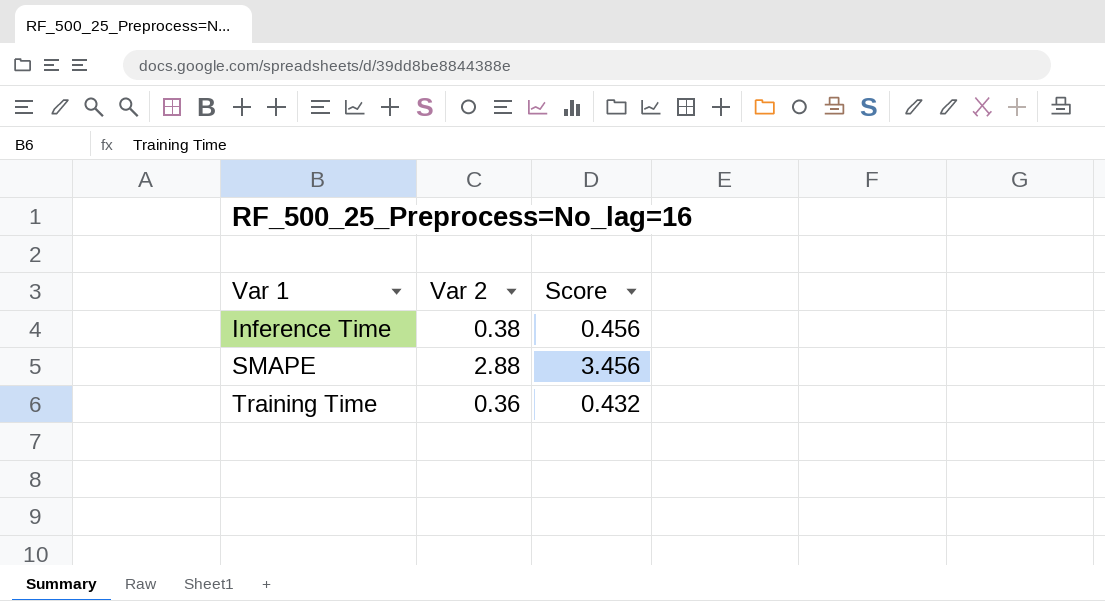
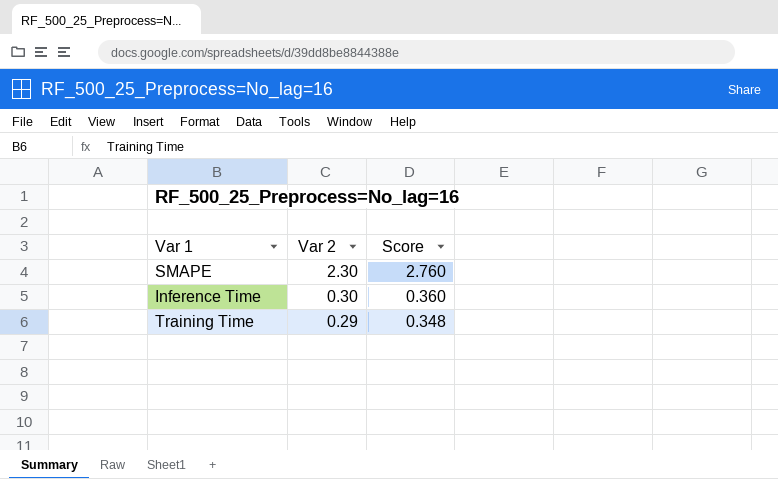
row order: Var 1 ascending -> Var 2 descending
SMAPE | Var 2: 2.88 -> 2.30
SMAPE | Score: 3.456 -> 2.760
Inference Time | Var 2: 0.38 -> 0.30
Inference Time | Score: 0.456 -> 0.360
Training Time | Var 2: 0.36 -> 0.29
Training Time | Score: 0.432 -> 0.348

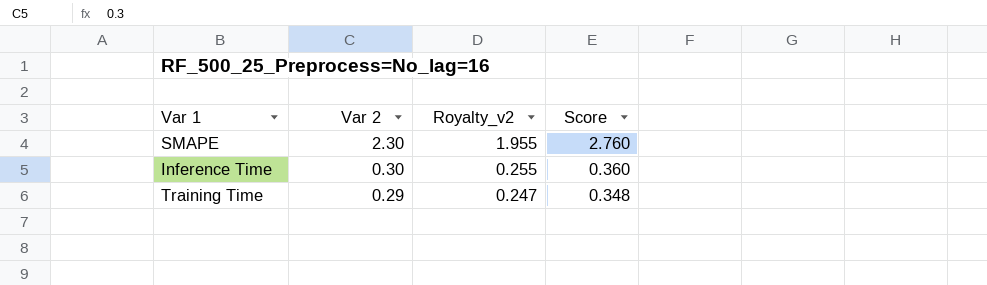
column Royalty_v2 | formula: none -> [Var 2] * 0.85

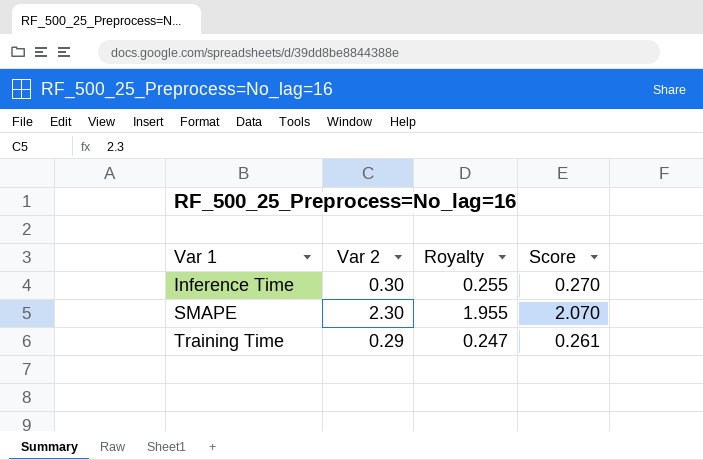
row order: Var 2 descending -> Var 1 ascending
column name: Royalty_v2 -> Royalty
column Score | formula: [Var 2] * 1.2 -> [Var 2] * 0.9

